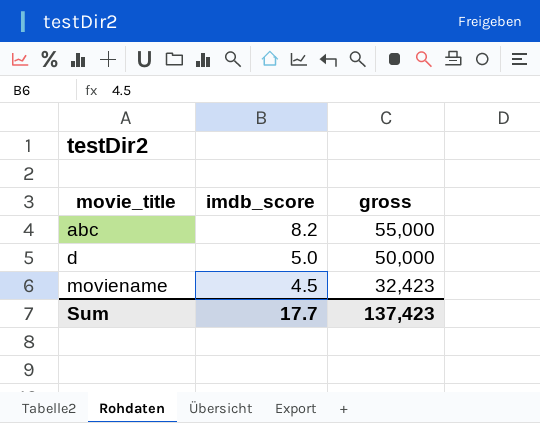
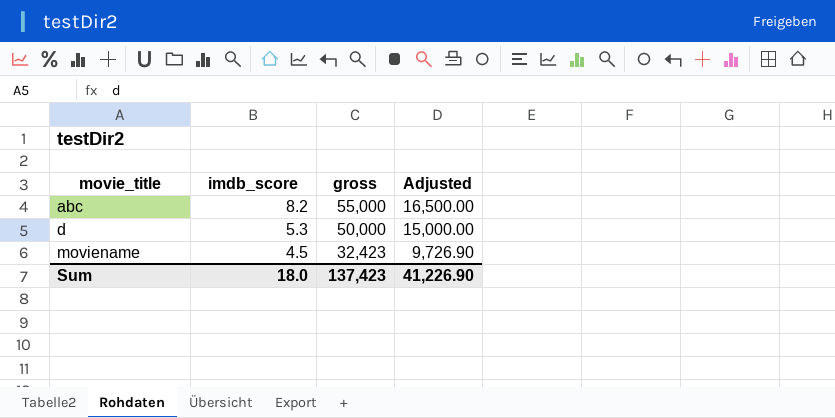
column Adjusted | formula: none -> [gross] * 0.3
d | imdb_score: 5.0 -> 5.3
Sum | imdb_score: 17.7 -> 18.0

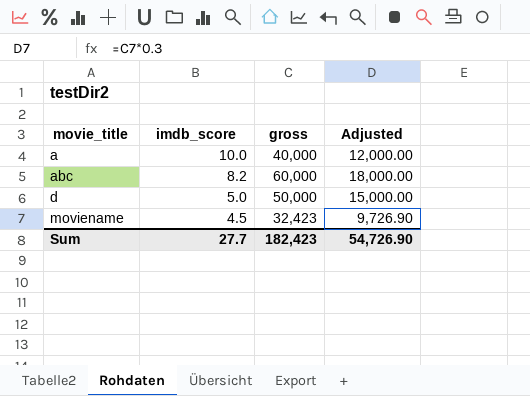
row a: none -> 10.0 | 40,000 | 12,000.00
abc | gross: 55,000 -> 60,000
abc | Adjusted: 16,500.00 -> 18,000.00
d | imdb_score: 5.3 -> 5.0
Sum | imdb_score: 18.0 -> 27.7
Sum | gross: 137,423 -> 182,423
Sum | Adjusted: 41,226.90 -> 54,726.90

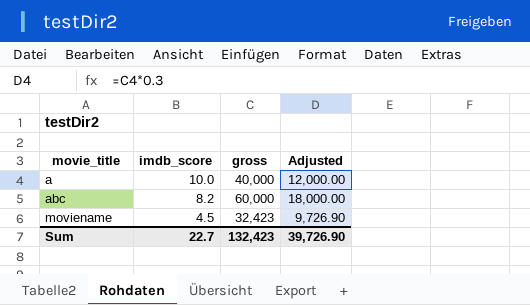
row d: 5.0 | 50,000 | 15,000.00 -> none
Sum | imdb_score: 27.7 -> 22.7
Sum | gross: 182,423 -> 132,423
Sum | Adjusted: 54,726.90 -> 39,726.90

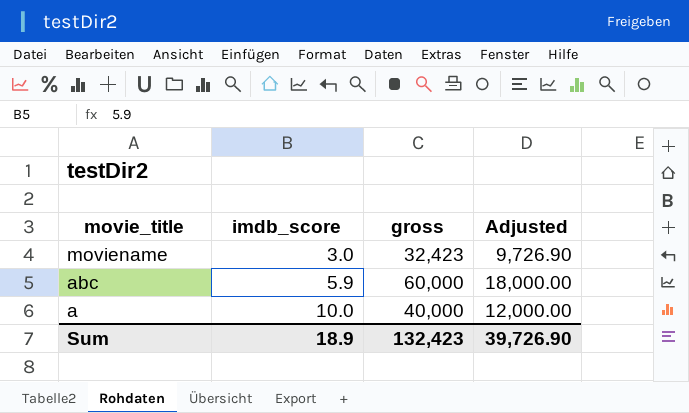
row order: movie_title ascending -> movie_title descending
moviename | imdb_score: 4.5 -> 3.0
abc | imdb_score: 8.2 -> 5.9
Sum | imdb_score: 22.7 -> 18.9

